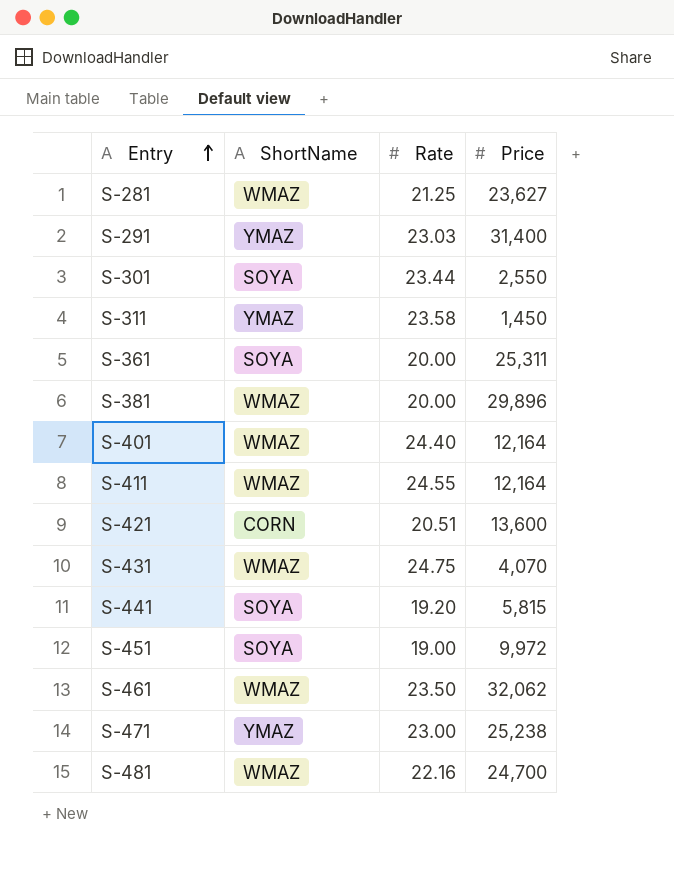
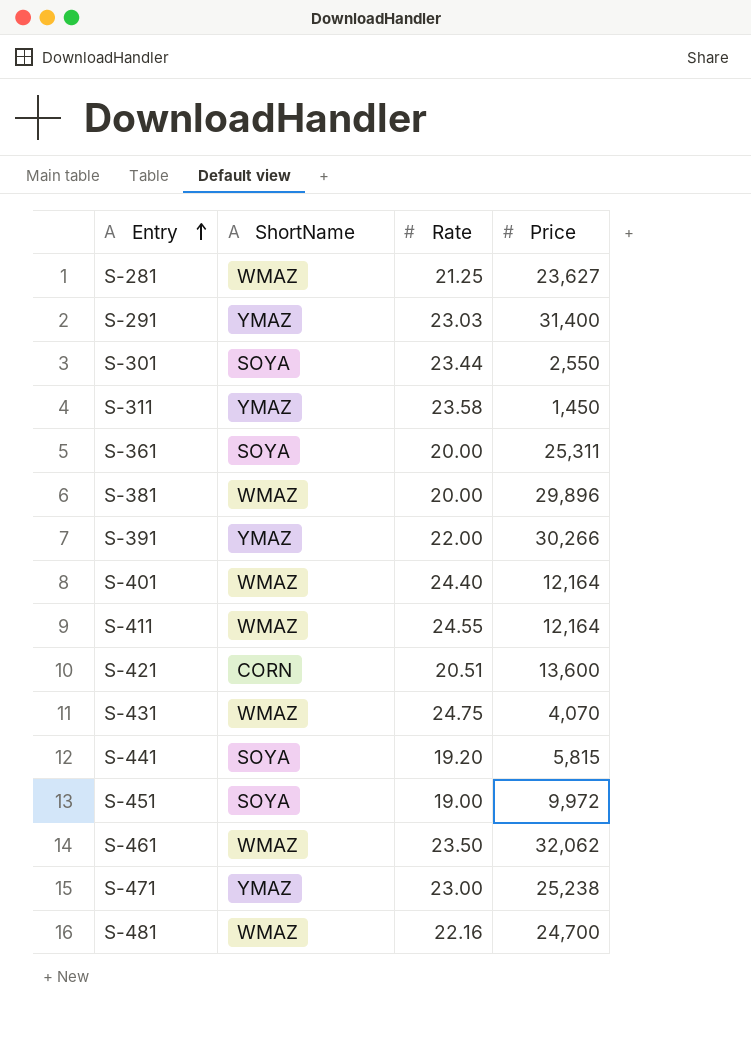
row S-391: none -> YMAZ | 22.00 | 30,266

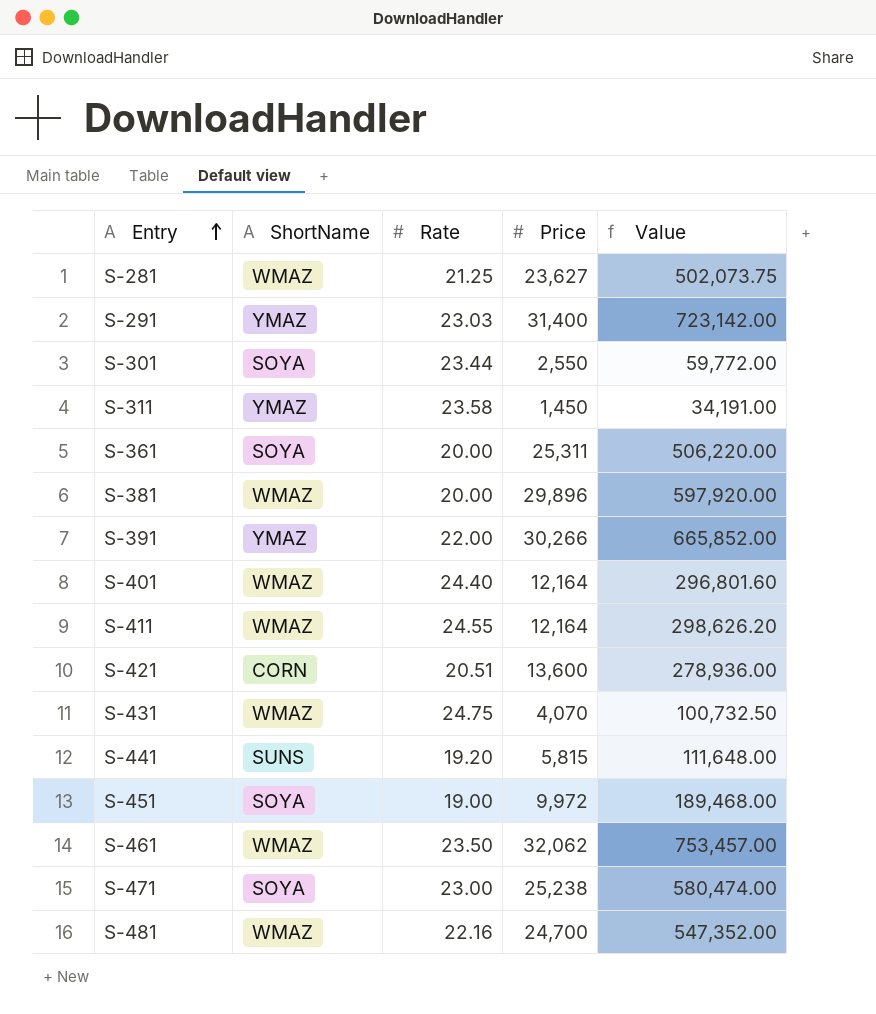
column Value | formula: none -> [Rate] * [Price]
S-441 | ShortName: SOYA -> SUNS
S-471 | ShortName: YMAZ -> SOYA

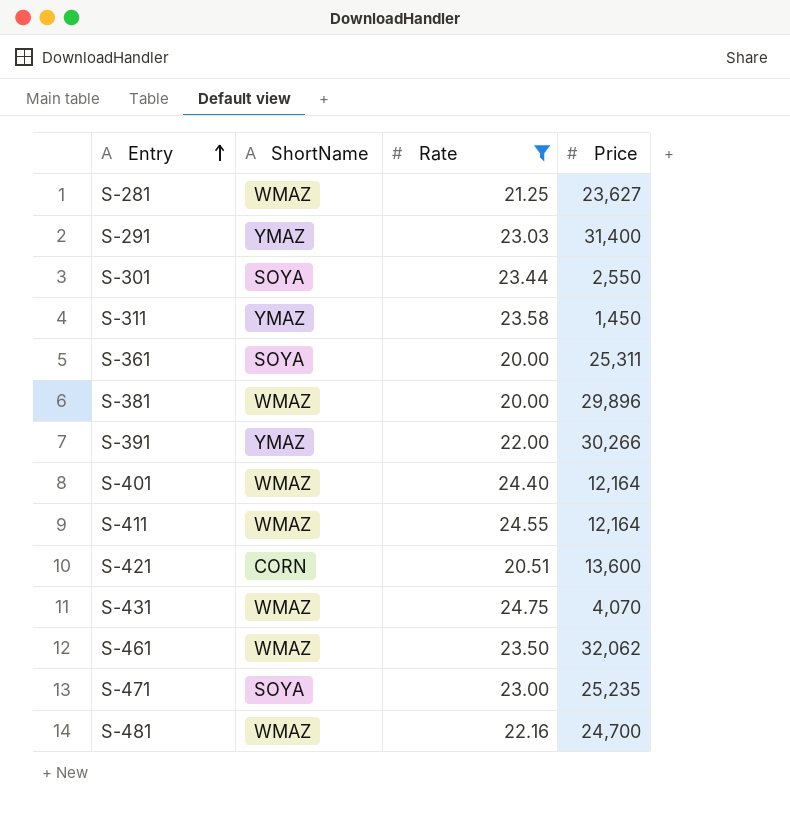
filter: none -> Rate >= 20.00
column Value | formula: [Rate] * [Price] -> none
S-471 | Price: 25,238 -> 25,235

